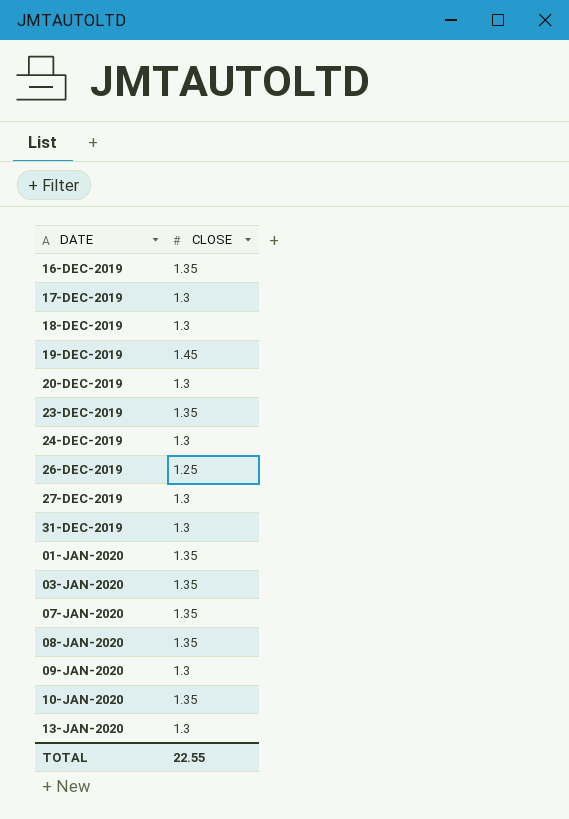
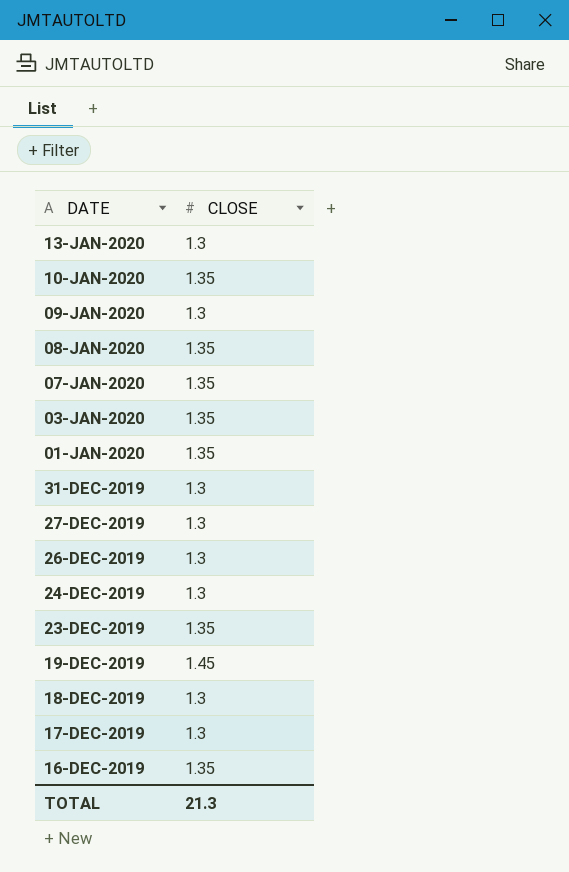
row order: DATE ascending -> DATE descending
row 20-DEC-2019: 1.3 -> none
26-DEC-2019 | CLOSE: 1.25 -> 1.3
TOTAL | CLOSE: 22.55 -> 21.3

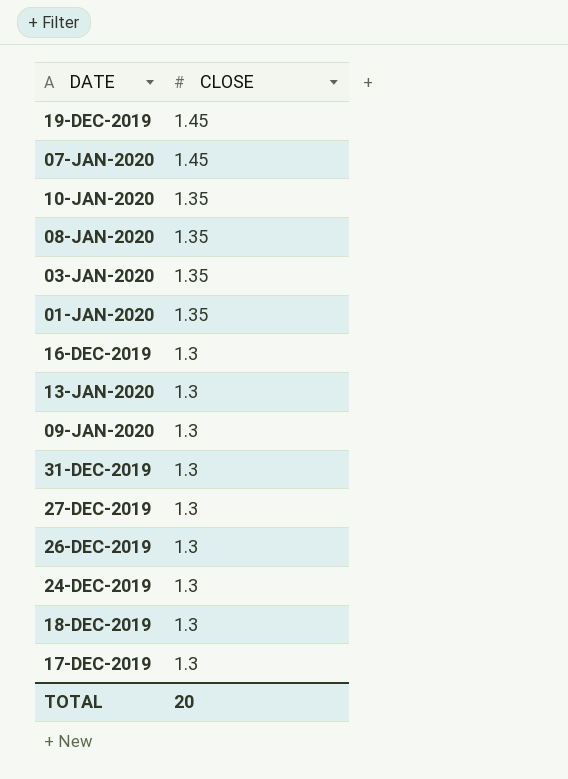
row order: DATE descending -> CLOSE descending
row 23-DEC-2019: 1.35 -> none
07-JAN-2020 | CLOSE: 1.35 -> 1.45
16-DEC-2019 | CLOSE: 1.35 -> 1.3
TOTAL | CLOSE: 21.3 -> 20

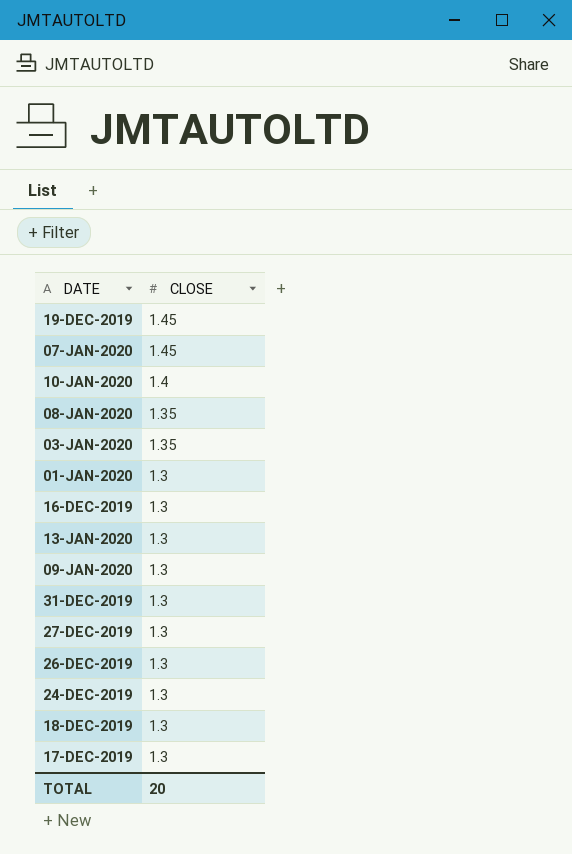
10-JAN-2020 | CLOSE: 1.35 -> 1.4
01-JAN-2020 | CLOSE: 1.35 -> 1.3

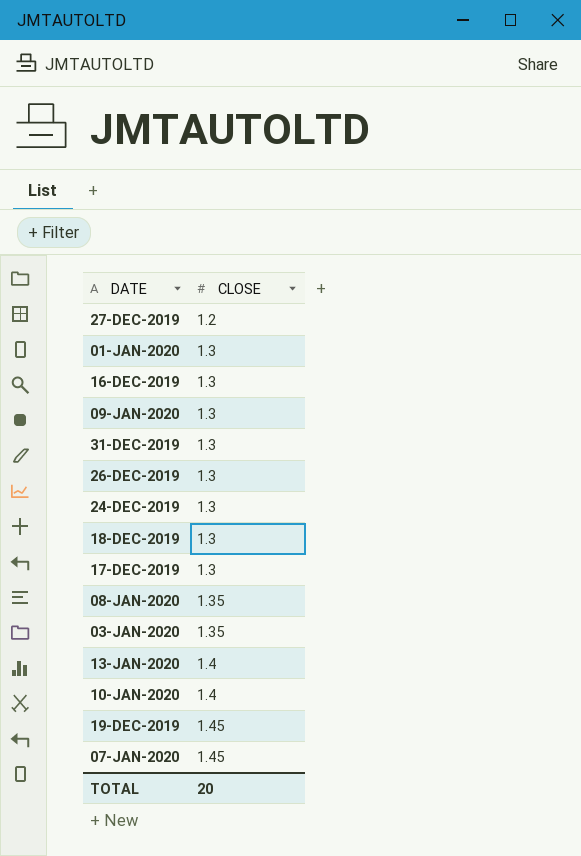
row order: CLOSE descending -> CLOSE ascending
27-DEC-2019 | CLOSE: 1.3 -> 1.2
13-JAN-2020 | CLOSE: 1.3 -> 1.4

